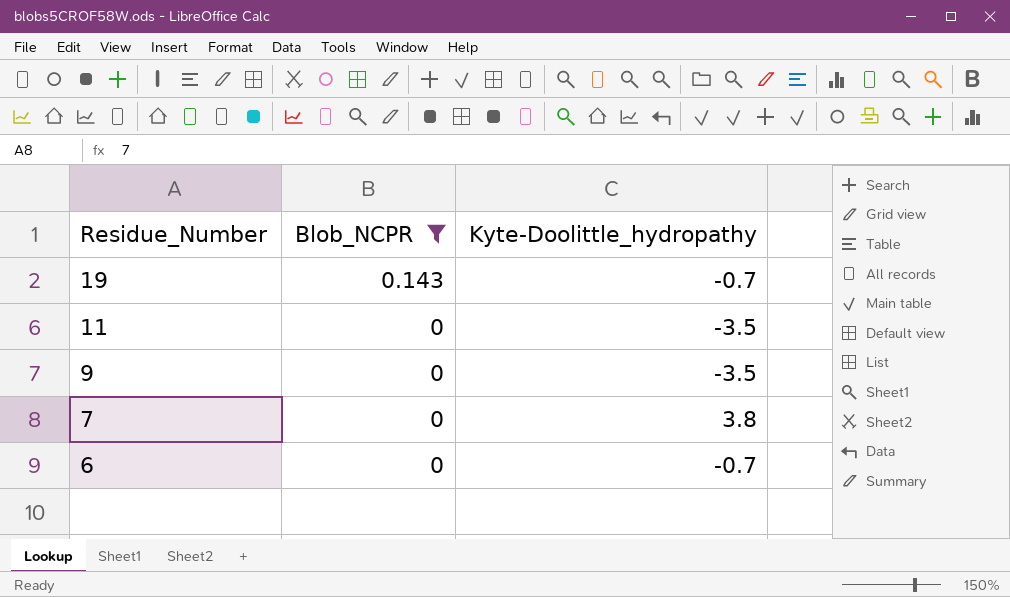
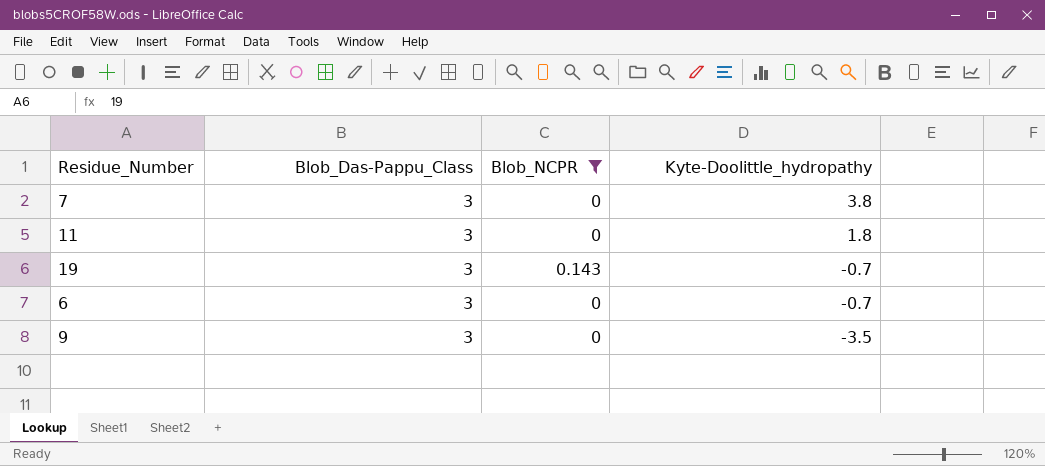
row order: Residue_Number descending -> Kyte-Doolittle_hydropathy descending
column Blob_Das-Pappu_Class | position: none -> 2
11 | Kyte-Doolittle_hydropathy: -3.5 -> 1.8

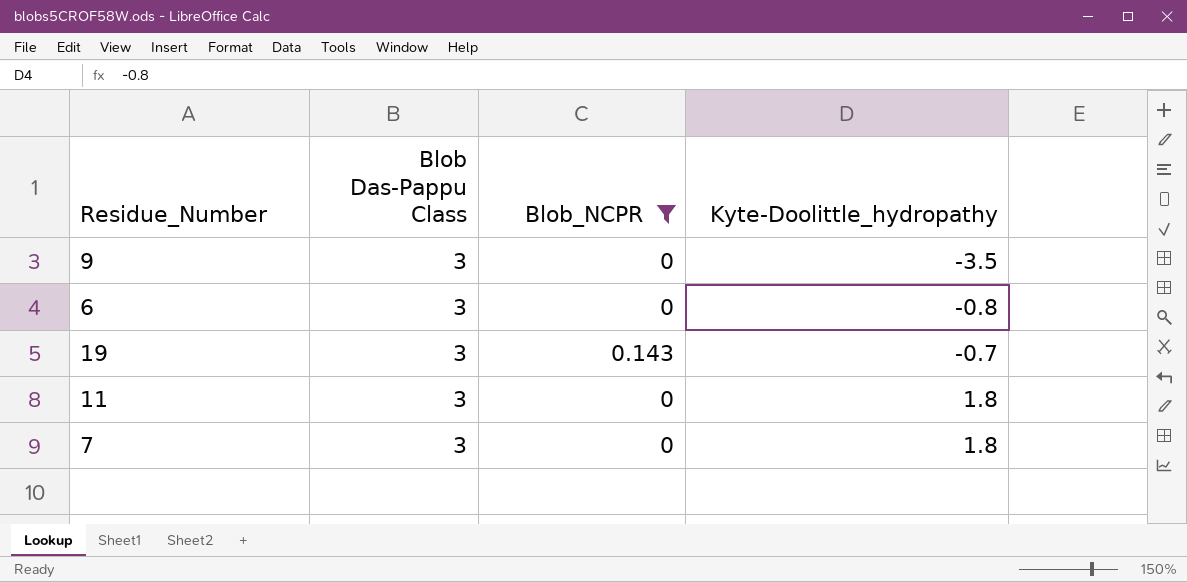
row order: Kyte-Doolittle_hydropathy descending -> Kyte-Doolittle_hydropathy ascending
column name: Blob_Das-Pappu_Class -> Blob Das-Pappu Class
6 | Kyte-Doolittle_hydropathy: -0.7 -> -0.8
7 | Kyte-Doolittle_hydropathy: 3.8 -> 1.8

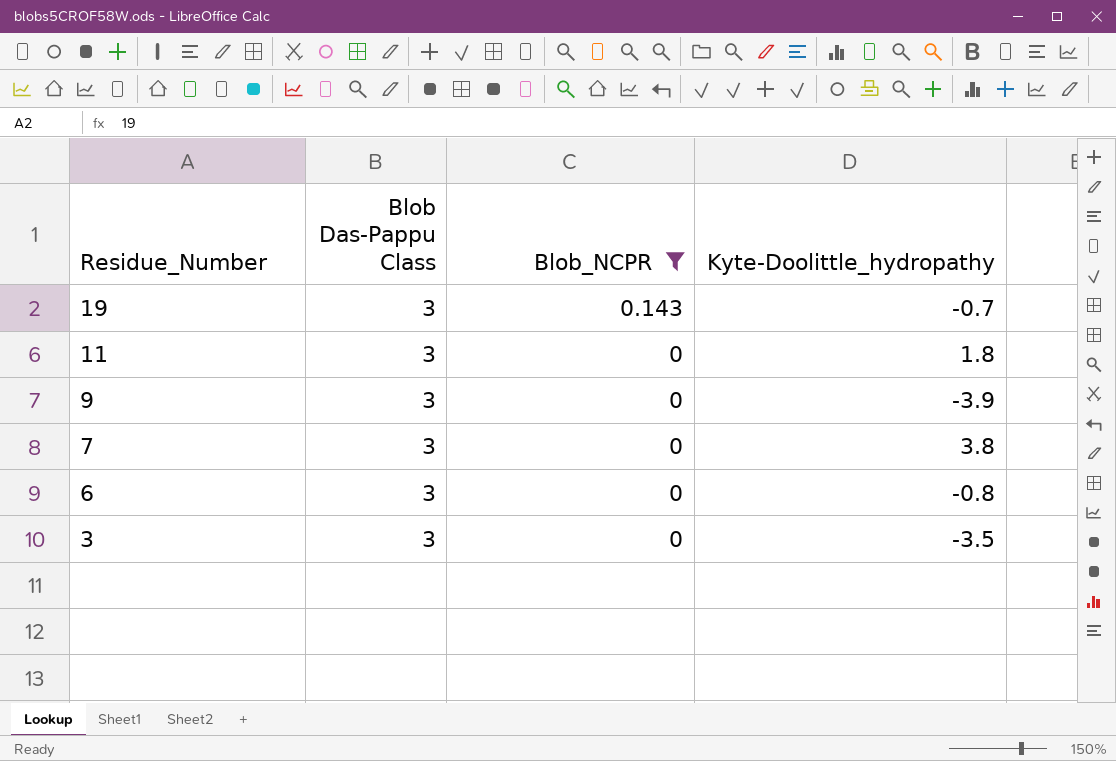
row order: Kyte-Doolittle_hydropathy ascending -> Residue_Number descending
9 | Kyte-Doolittle_hydropathy: -3.5 -> -3.9
7 | Kyte-Doolittle_hydropathy: 1.8 -> 3.8
row 3: none -> 3 | 0 | -3.5

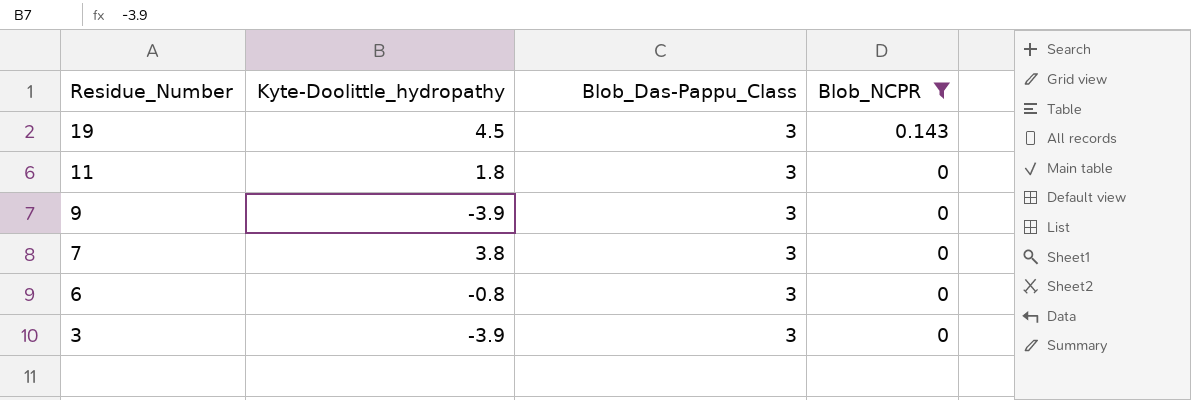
column Kyte-Doolittle_hydropathy | position: 4 -> 2
column name: Blob Das-Pappu Class -> Blob_Das-Pappu_Class
19 | Kyte-Doolittle_hydropathy: -0.7 -> 4.5
3 | Kyte-Doolittle_hydropathy: -3.5 -> -3.9

